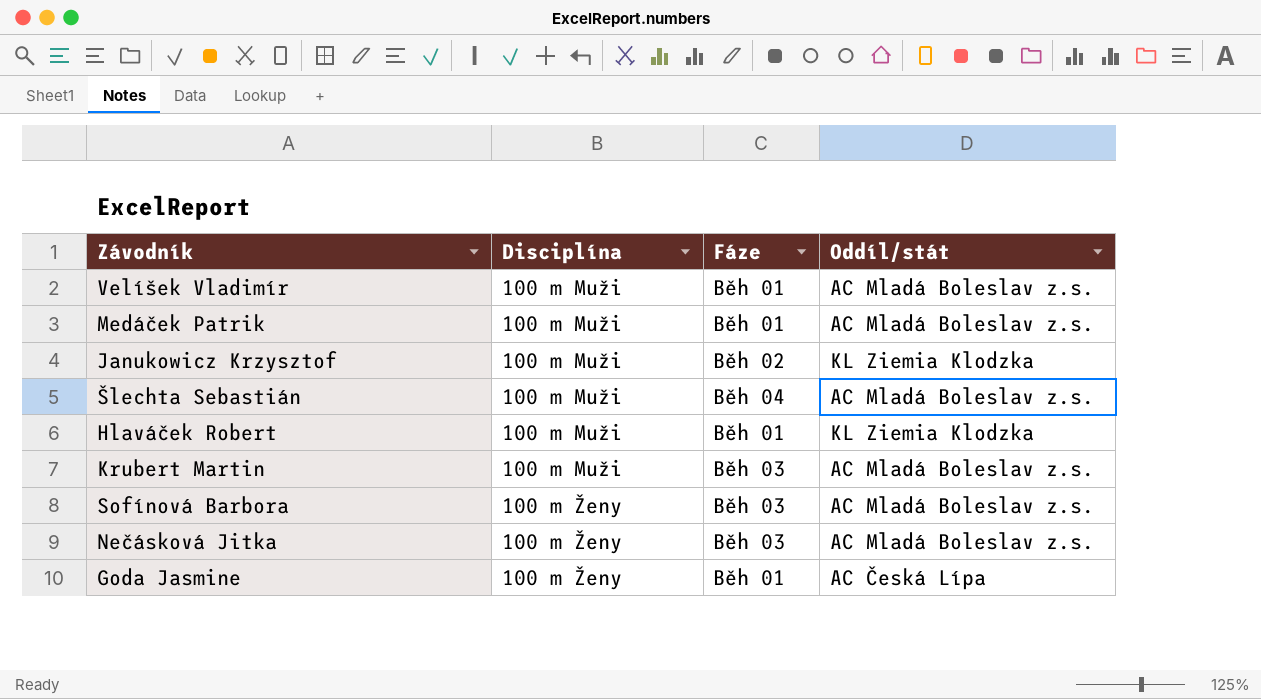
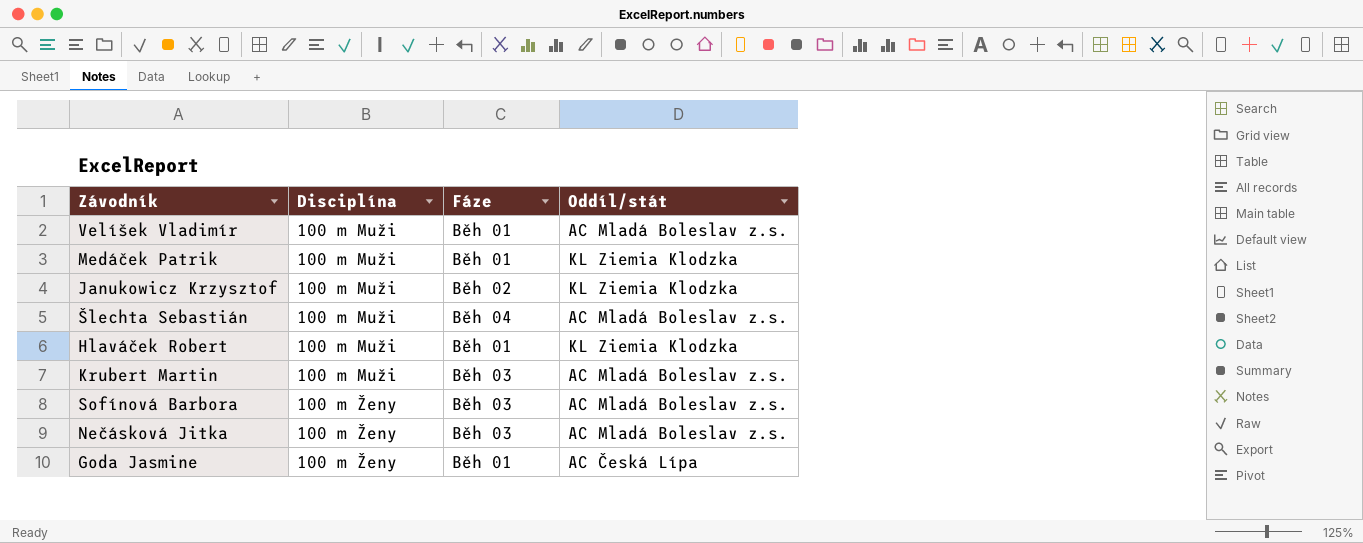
Medáček Patrik | Oddíl/stát: AC Mladá Boleslav z.s. -> KL Ziemia Klodzka

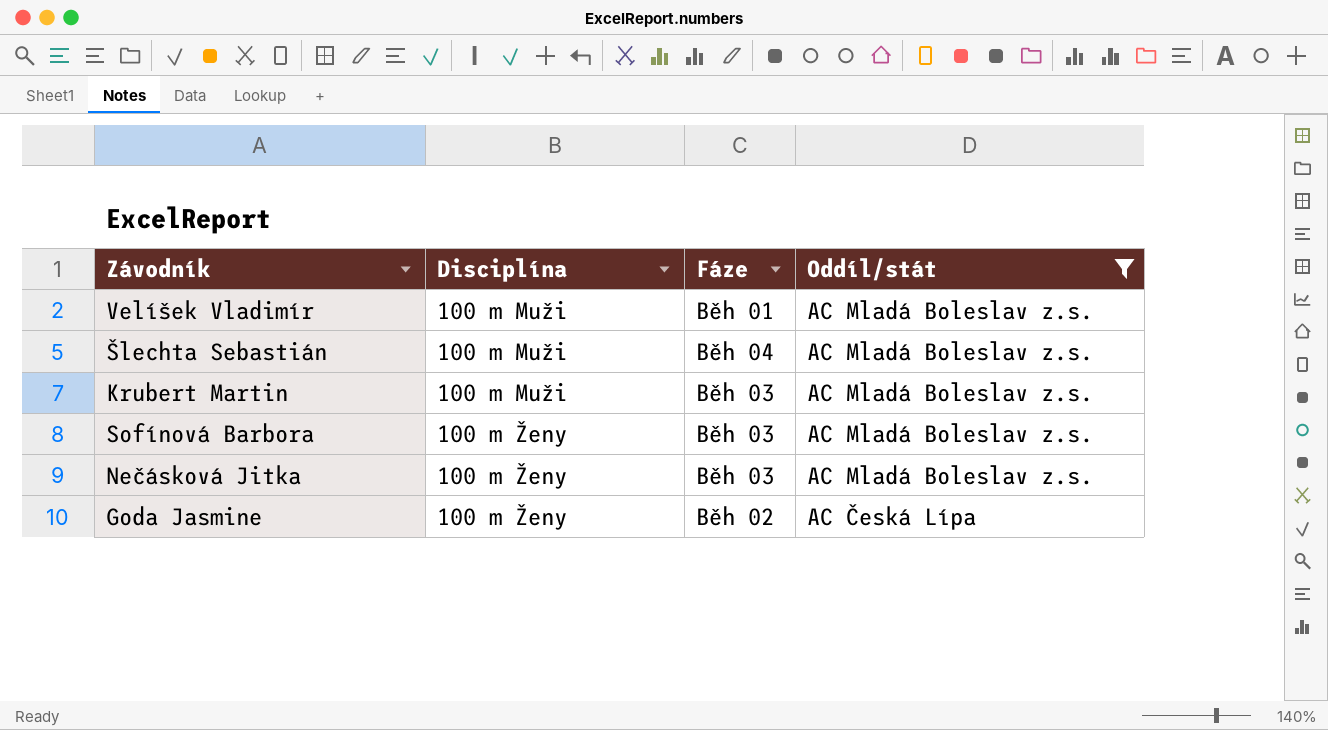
filter: none -> Oddíl/stát != KL Ziemia Klodzka
Goda Jasmine | Fáze: Běh 01 -> Běh 02

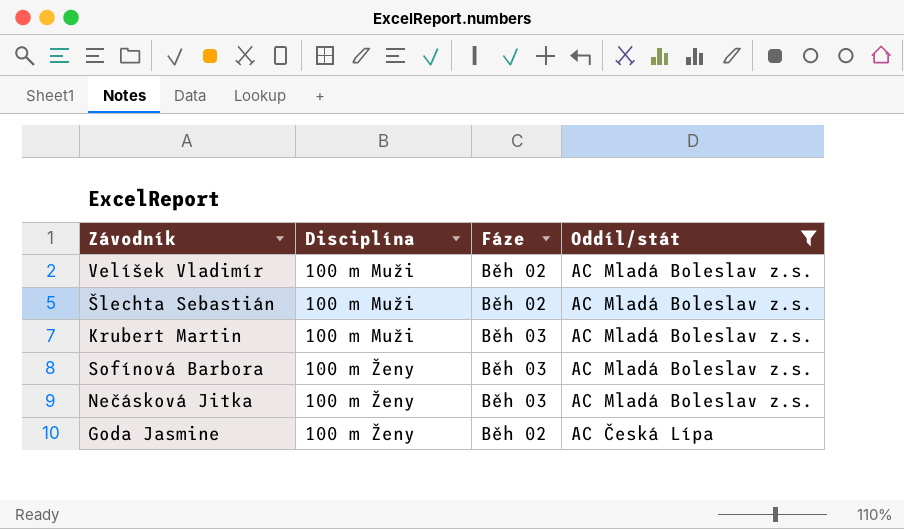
Velíšek Vladimír | Fáze: Běh 01 -> Běh 02
Šlechta Sebastián | Fáze: Běh 04 -> Běh 02

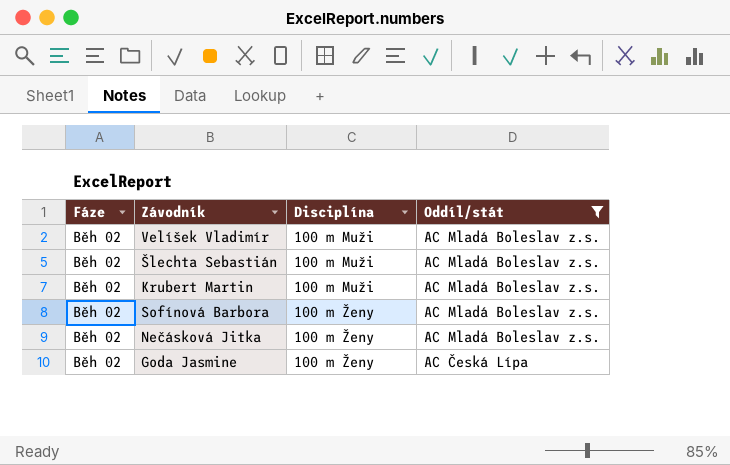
column Fáze | position: 3 -> 1
Krubert Martin | Fáze: Běh 03 -> Běh 02
Sofínová Barbora | Fáze: Běh 03 -> Běh 02
Nečásková Jitka | Fáze: Běh 03 -> Běh 02

